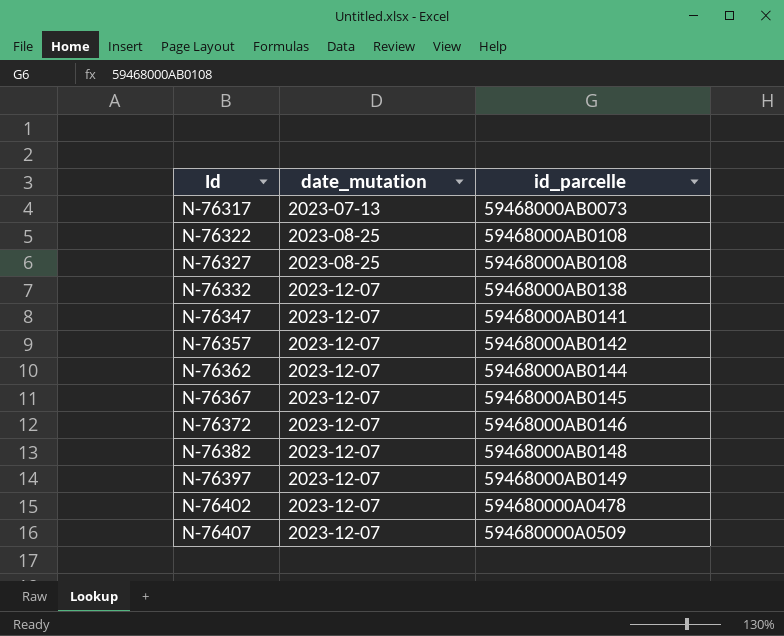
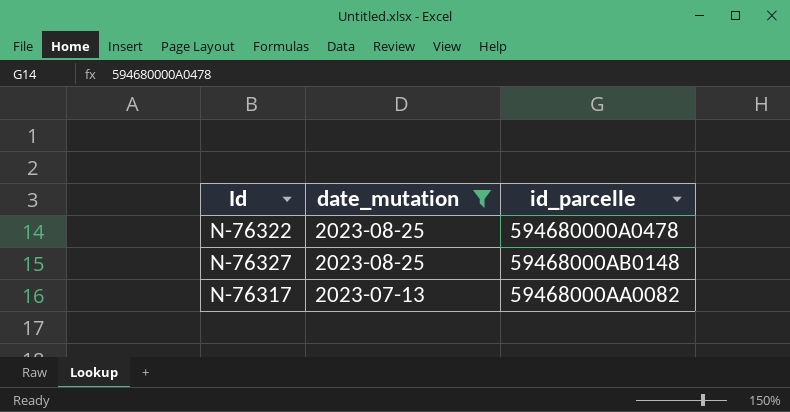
filter: none -> date_mutation != 2023-12-07
row order: Id ascending -> date_mutation descending
N-76322 | id_parcelle: 59468000AB0108 -> 594680000A0478
N-76327 | id_parcelle: 59468000AB0108 -> 59468000AB0148
N-76317 | id_parcelle: 59468000AB0073 -> 59468000AA0082

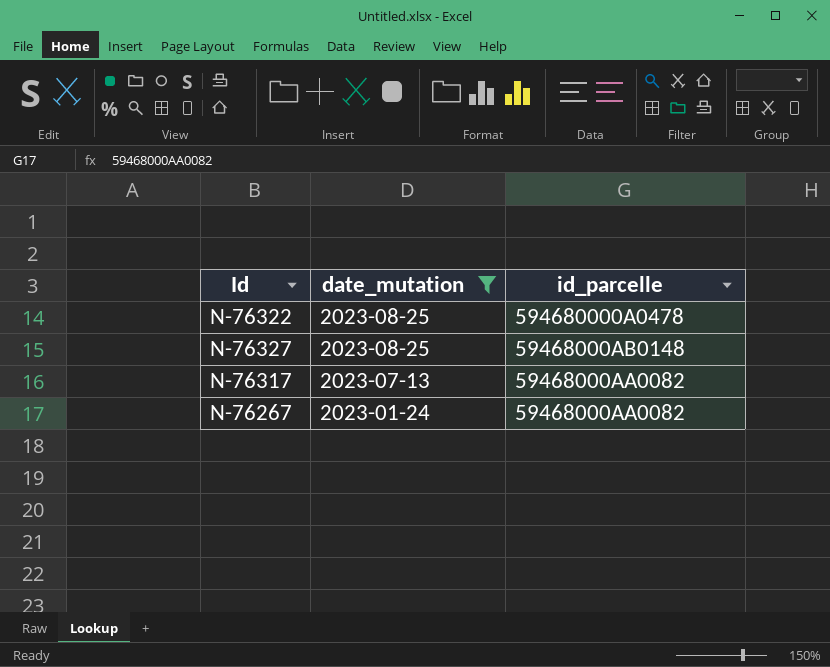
row N-76267: none -> 2023-01-24 | 59468000AA0082

